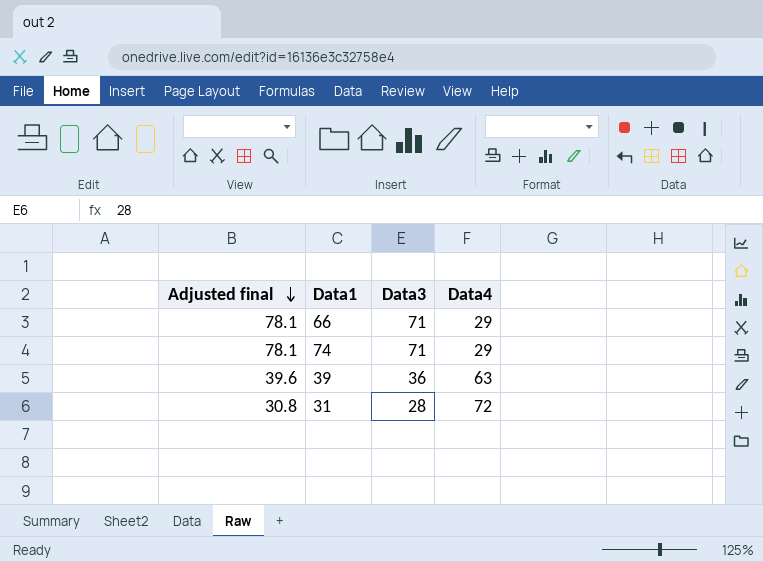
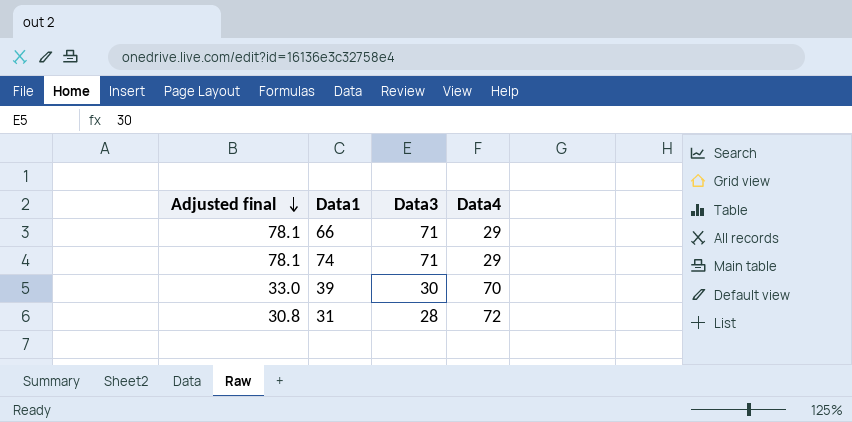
39 | Adjusted final: 39.6 -> 33.0
39 | Data3: 36 -> 30
39 | Data4: 63 -> 70

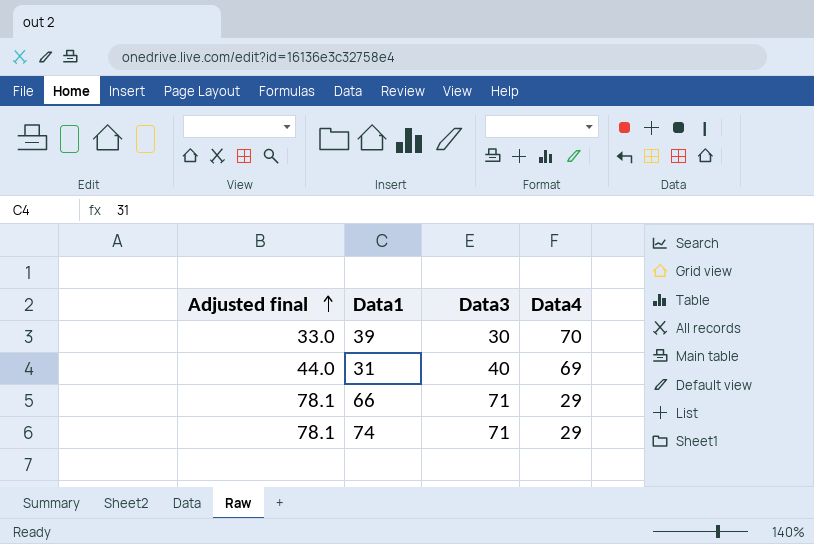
row order: Adjusted final descending -> Adjusted final ascending
31 | Adjusted final: 30.8 -> 44.0
31 | Data3: 28 -> 40
31 | Data4: 72 -> 69

